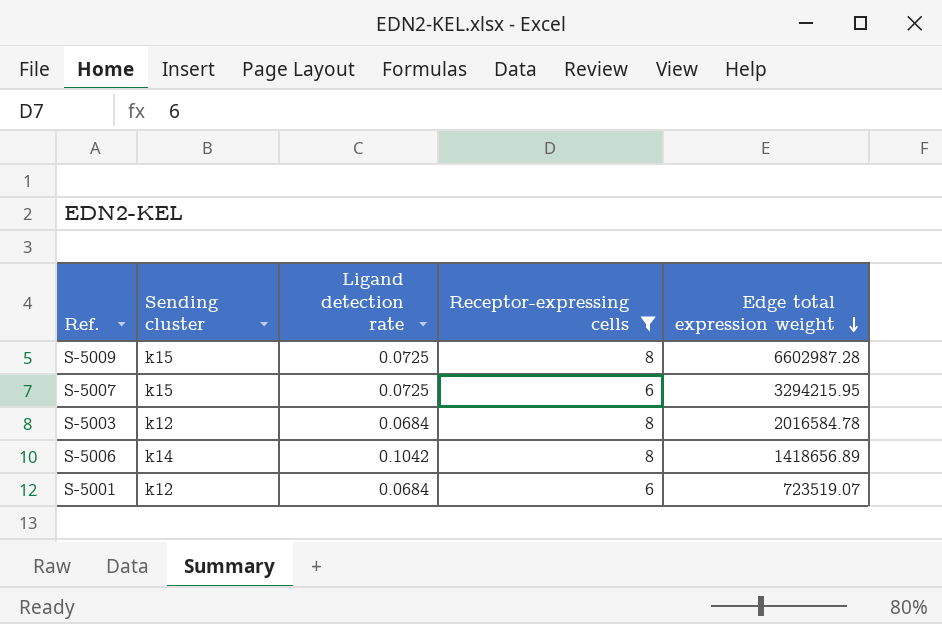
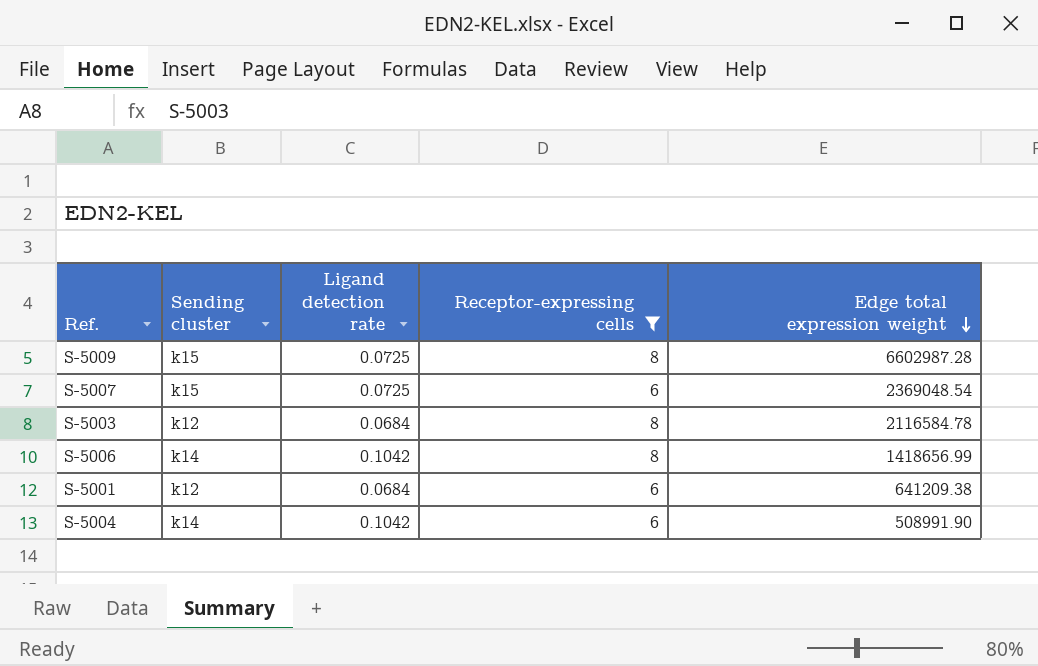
S-5007 | Edge total expression weight: 3294215.95 -> 2369048.54
S-5003 | Edge total expression weight: 2016584.78 -> 2116584.78
S-5006 | Edge total expression weight: 1418656.89 -> 1418656.99
S-5001 | Edge total expression weight: 723519.07 -> 641209.38
row S-5004: none -> k14 | 0.1042 | 6 | 508991.90

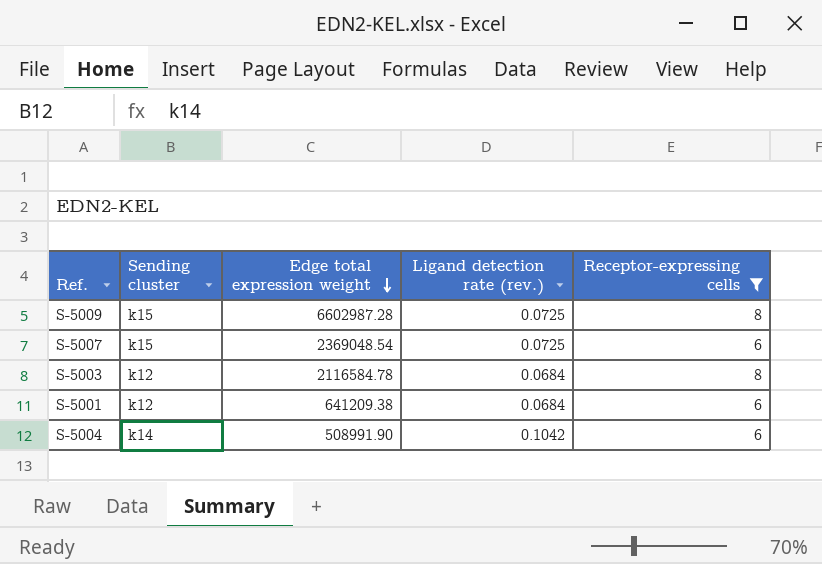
column Edge total expression weight | position: 5 -> 3
column name: Ligand detection rate -> Ligand detection rate (rev.)
row S-5006: k14 | 0.1042 | 8 | 1418656.99 -> none

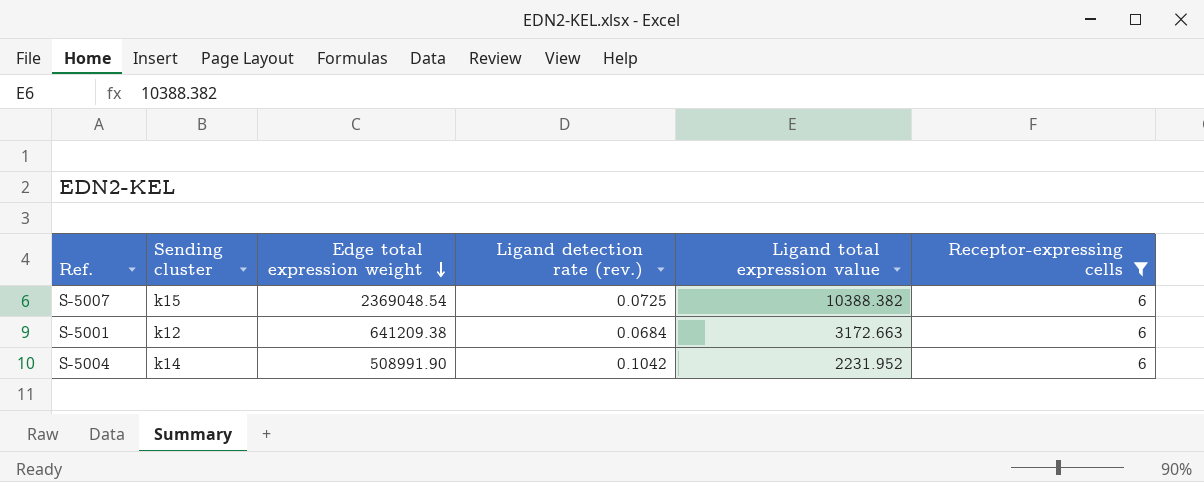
column Ligand total expression value | position: none -> 5
row S-5009: k15 | 6602987.28 | 0.0725 | 8 -> none
row S-5003: k12 | 2116584.78 | 0.0684 | 8 -> none

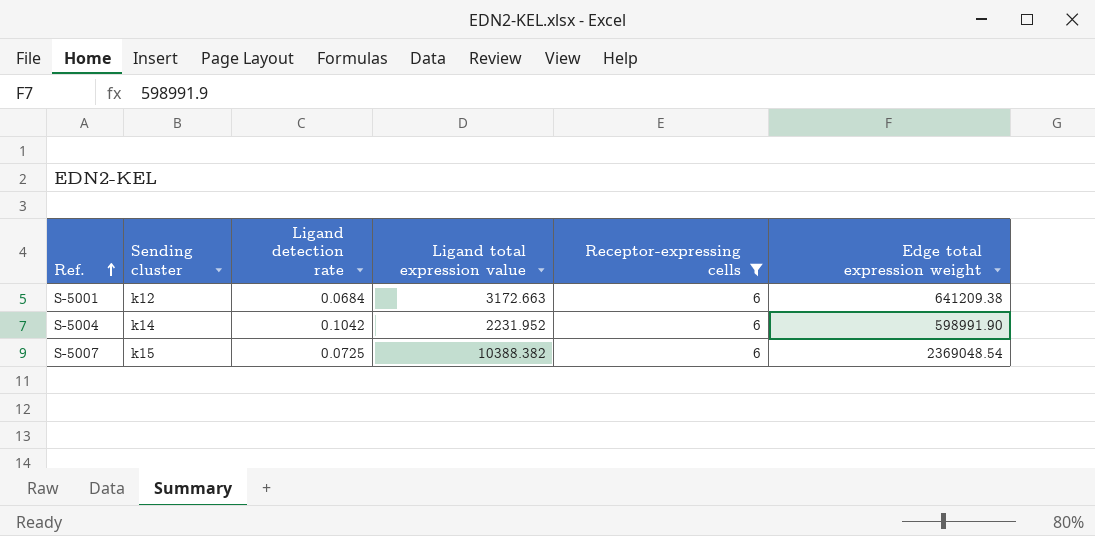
row order: Edge total expression weight descending -> Ref. ascending
column name: Ligand detection rate (rev.) -> Ligand detection rate
column Edge total expression weight | position: 3 -> 6
S-5004 | Edge total expression weight: 508991.90 -> 598991.90

